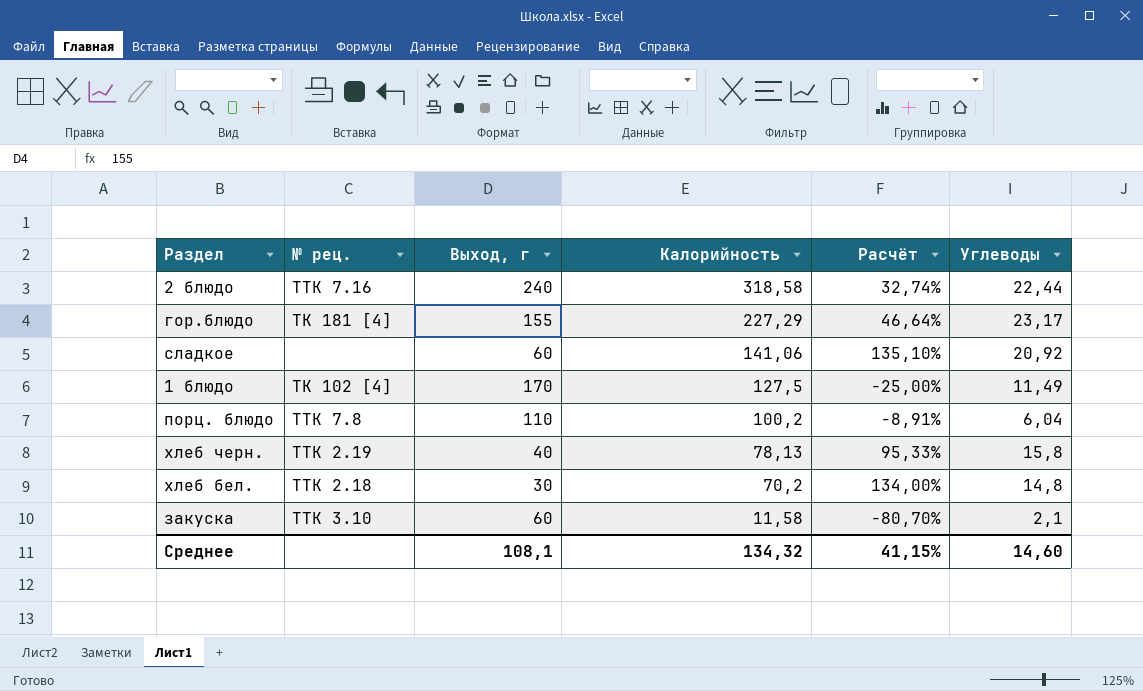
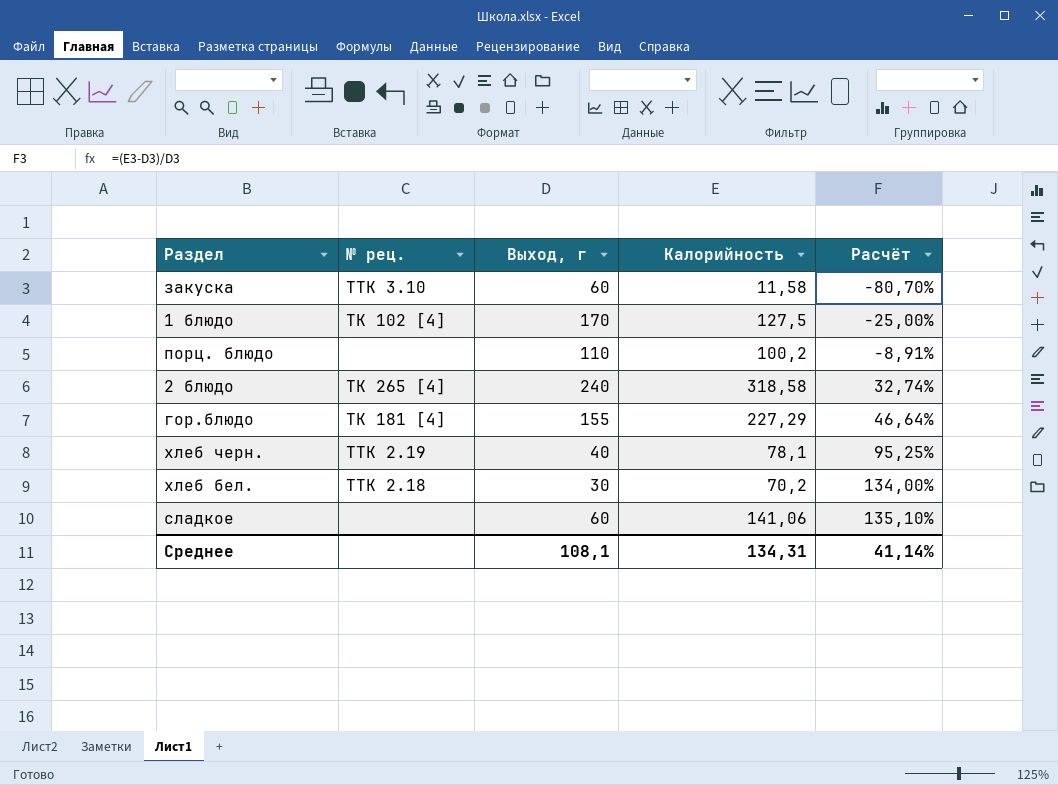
row order: Калорийность descending -> Расчёт ascending
column Углеводы | position: 6 -> none
порц. блюдо | № рец.: ТТК 7.8 -> none
2 блюдо | № рец.: ТТК 7.16 -> ТК 265 [4]
хлеб черн. | Калорийность: 78,13 -> 78,1
хлеб черн. | Расчёт: 95,33% -> 95,25%
Среднее | Калорийность: 134,32 -> 134,31
Среднее | Расчёт: 41,15% -> 41,14%

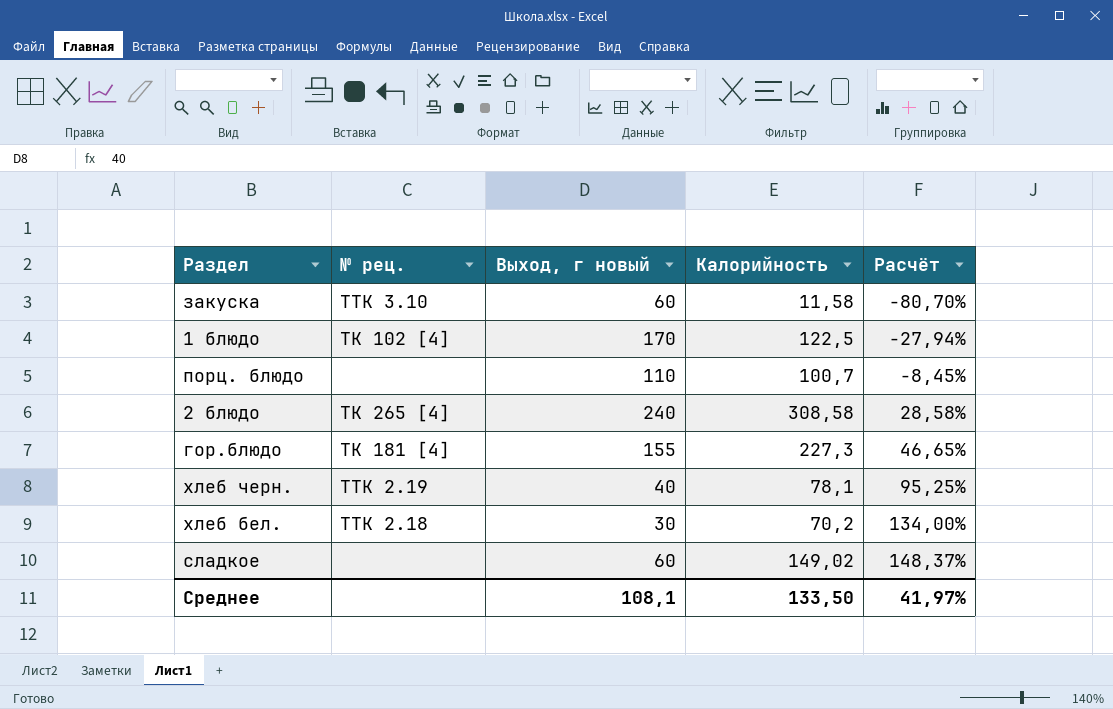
column name: Выход, г -> Выход, г новый
1 блюдо | Калорийность: 127,5 -> 122,5
1 блюдо | Расчёт: -25,00% -> -27,94%
порц. блюдо | Калорийность: 100,2 -> 100,7
порц. блюдо | Расчёт: -8,91% -> -8,45%
2 блюдо | Калорийность: 318,58 -> 308,58
2 блюдо | Расчёт: 32,74% -> 28,58%
гор.блюдо | Калорийность: 227,29 -> 227,3
гор.блюдо | Расчёт: 46,64% -> 46,65%
сладкое | Калорийность: 141,06 -> 149,02
сладкое | Расчёт: 135,10% -> 148,37%
Среднее | Калорийность: 134,31 -> 133,50
Среднее | Расчёт: 41,14% -> 41,97%

